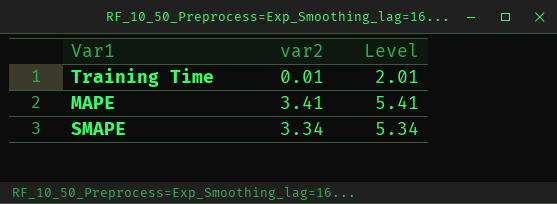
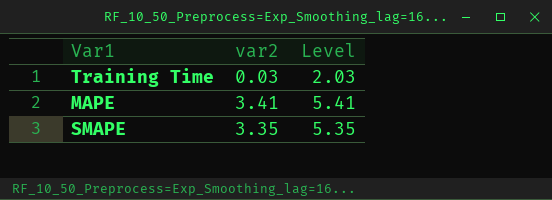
Training Time | var2: 0.01 -> 0.03
Training Time | Level: 2.01 -> 2.03
SMAPE | var2: 3.34 -> 3.35
SMAPE | Level: 5.34 -> 5.35

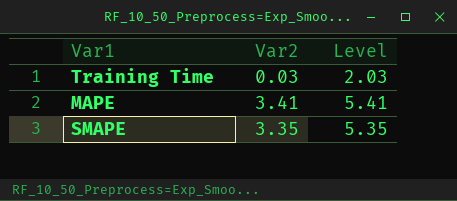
column name: var2 -> Var2

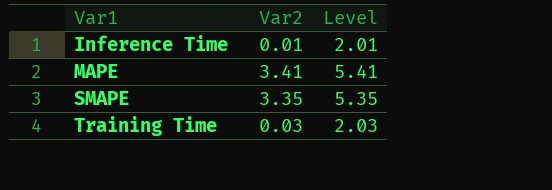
row order: none -> Var1 ascending
row Inference Time: none -> 0.01 | 2.01

